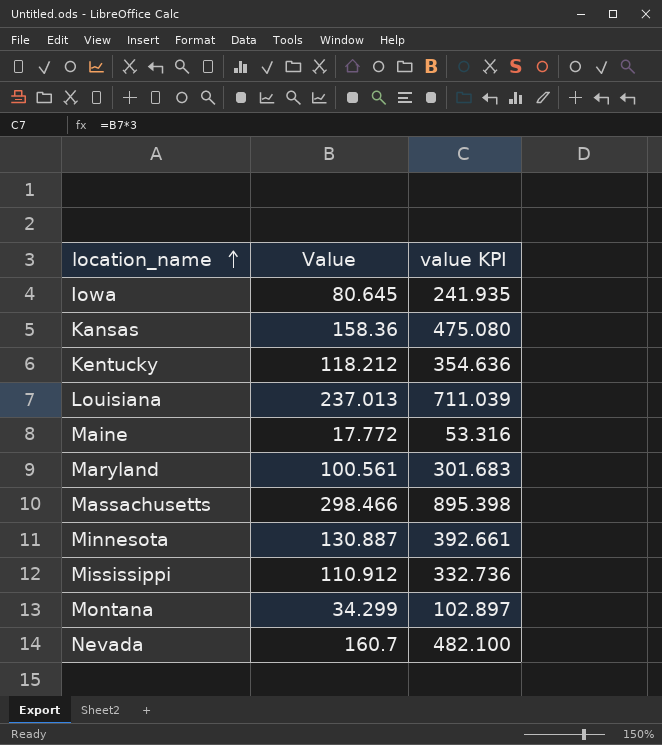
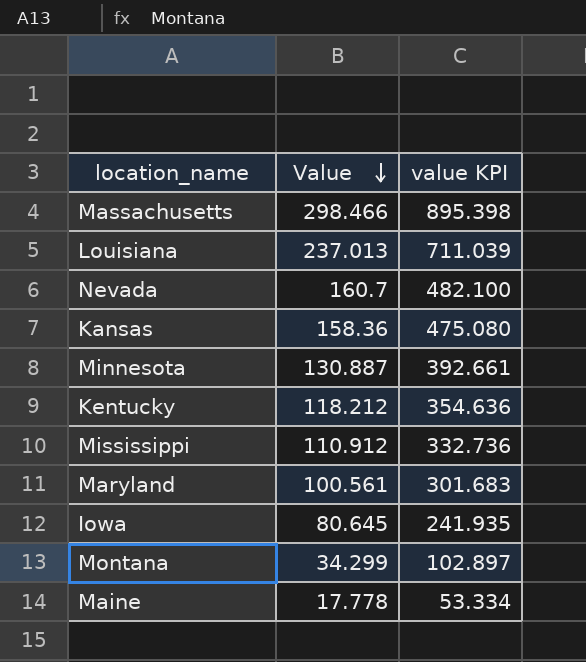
row order: location_name ascending -> Value descending
Maine | Value: 17.772 -> 17.778
Maine | value KPI: 53.316 -> 53.334

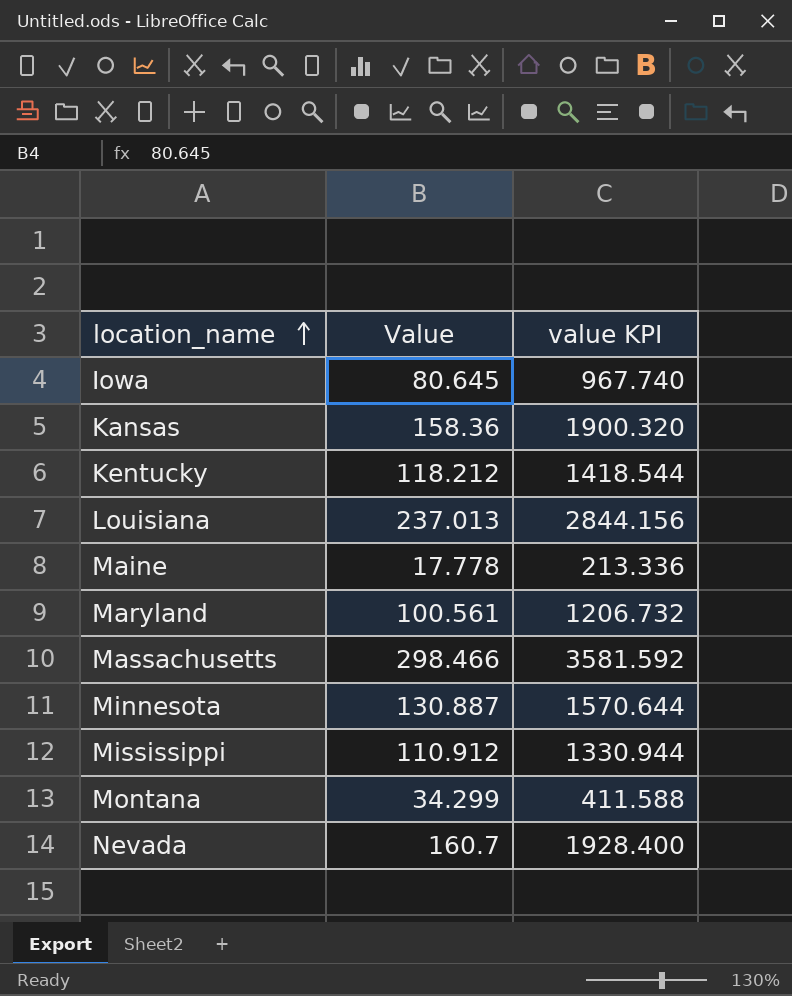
row order: Value descending -> location_name ascending
column value KPI | formula: [Value] * 3 -> [Value] * 12

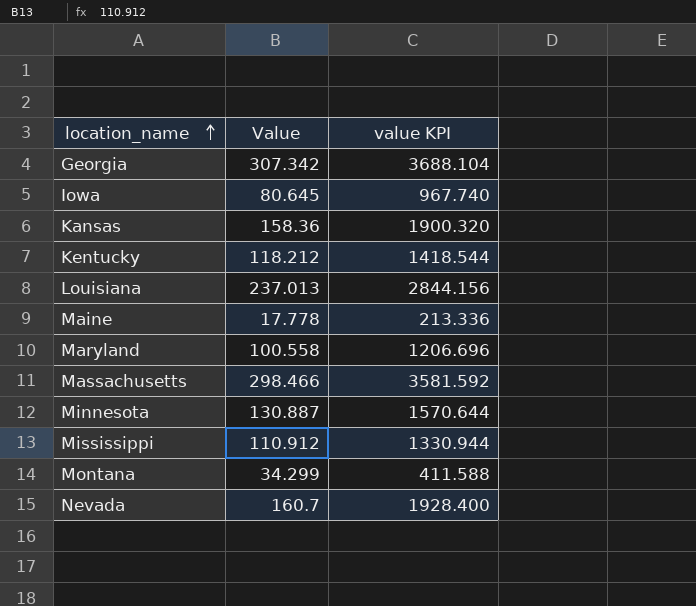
row Georgia: none -> 307.342 | 3688.104
Maryland | Value: 100.561 -> 100.558
Maryland | value KPI: 1206.732 -> 1206.696

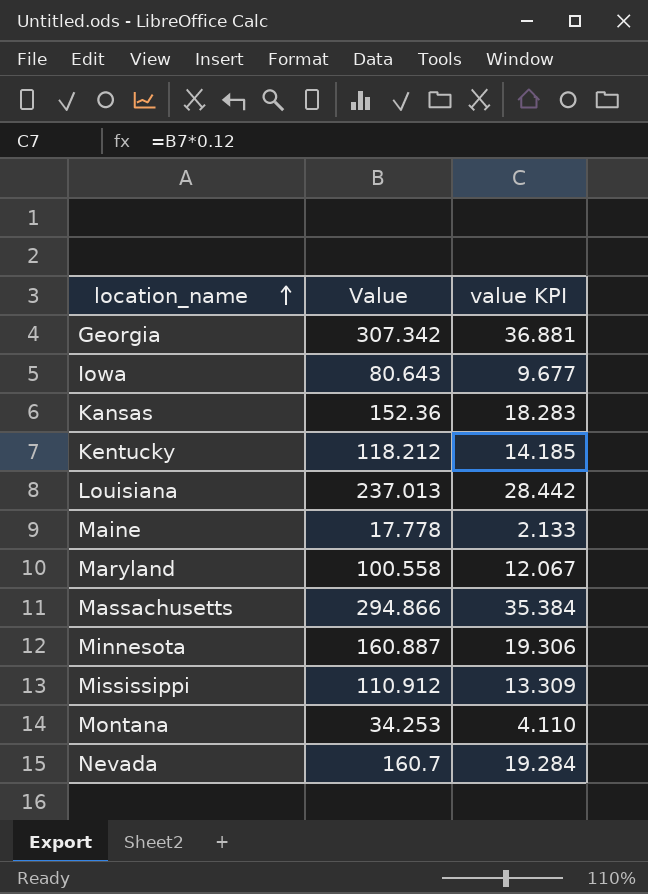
column value KPI | formula: [Value] * 12 -> [Value] * 0.12
Iowa | Value: 80.645 -> 80.643
Kansas | Value: 158.36 -> 152.36
Massachusetts | Value: 298.466 -> 294.866
Minnesota | Value: 130.887 -> 160.887
Montana | Value: 34.299 -> 34.253

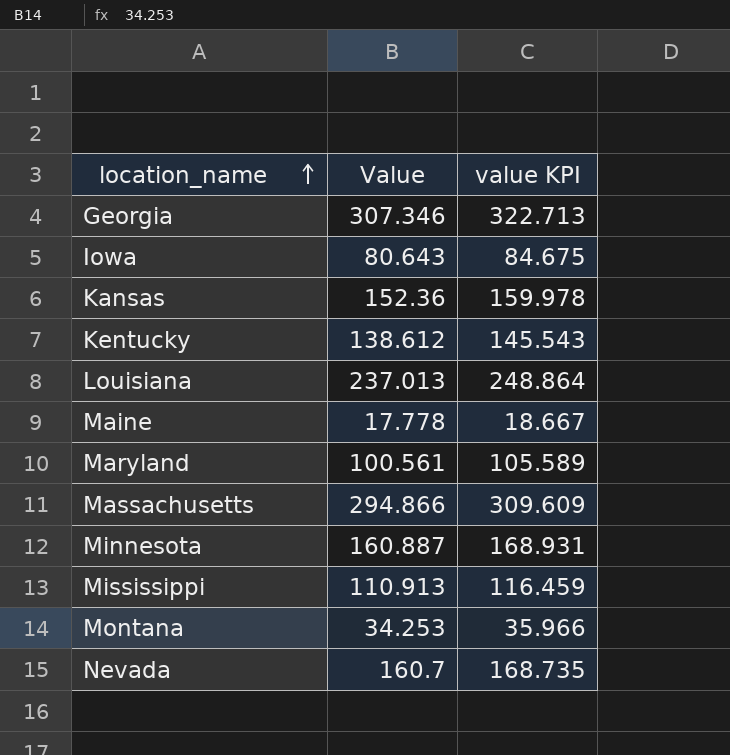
column value KPI | formula: [Value] * 0.12 -> [Value] * 1.05
Georgia | Value: 307.342 -> 307.346
Kentucky | Value: 118.212 -> 138.612
Maryland | Value: 100.558 -> 100.561
Mississippi | Value: 110.912 -> 110.913

